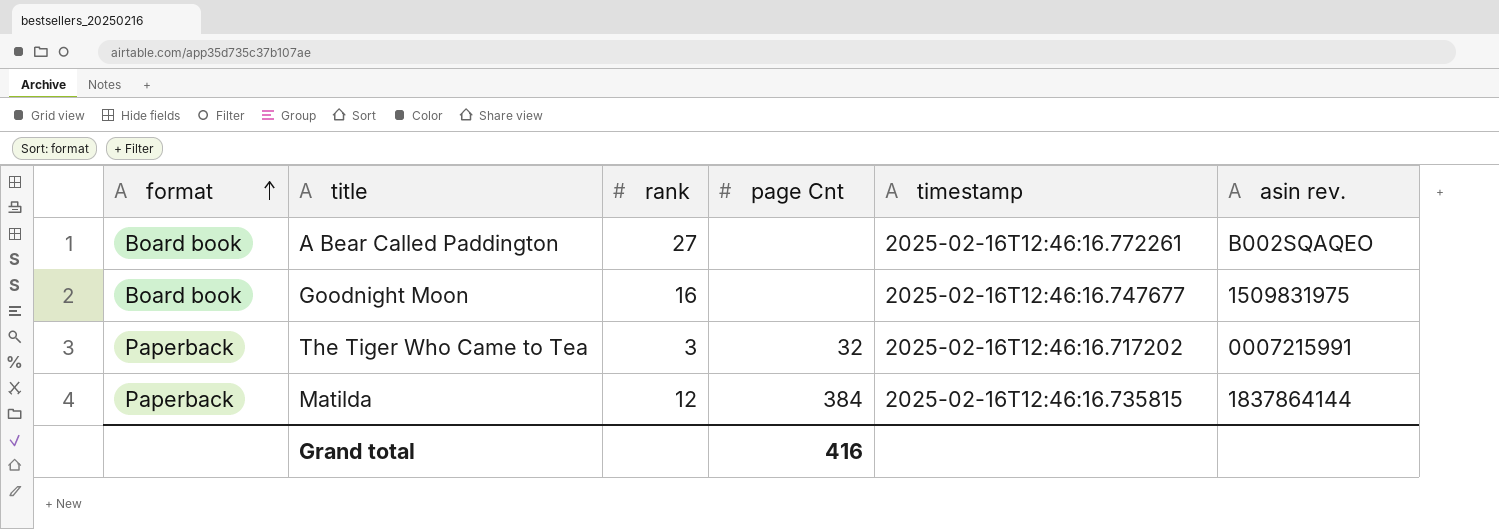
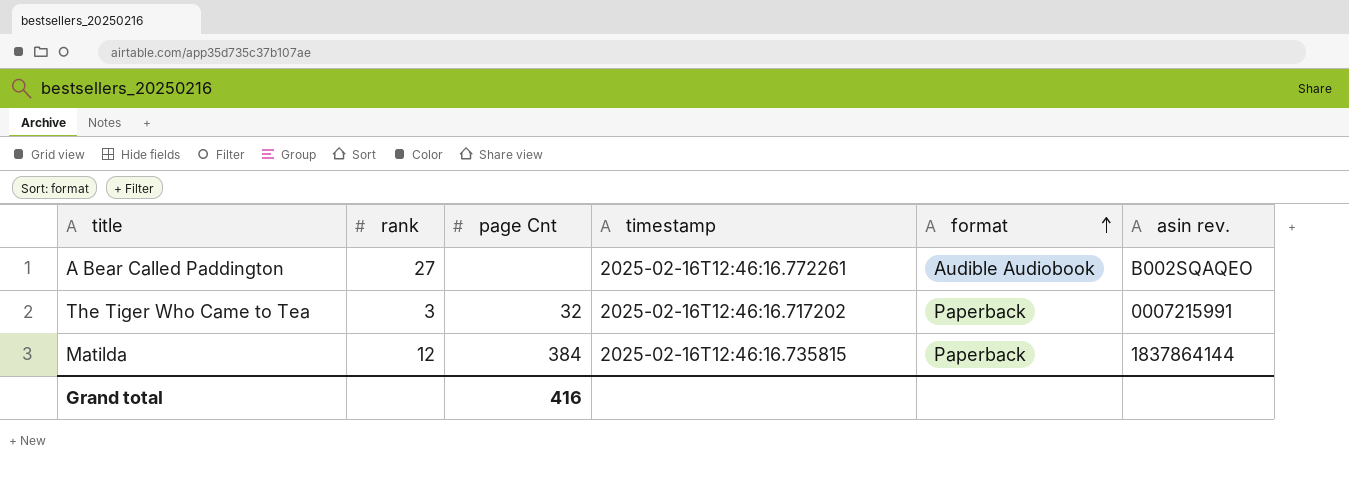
column format | position: 1 -> 5
row Goodnight Moon: Board book | 16 | none | 2025-02-16T12:46:16.747677 | 1509831975 -> none
A Bear Called Paddington | format: Board book -> Audible Audiobook

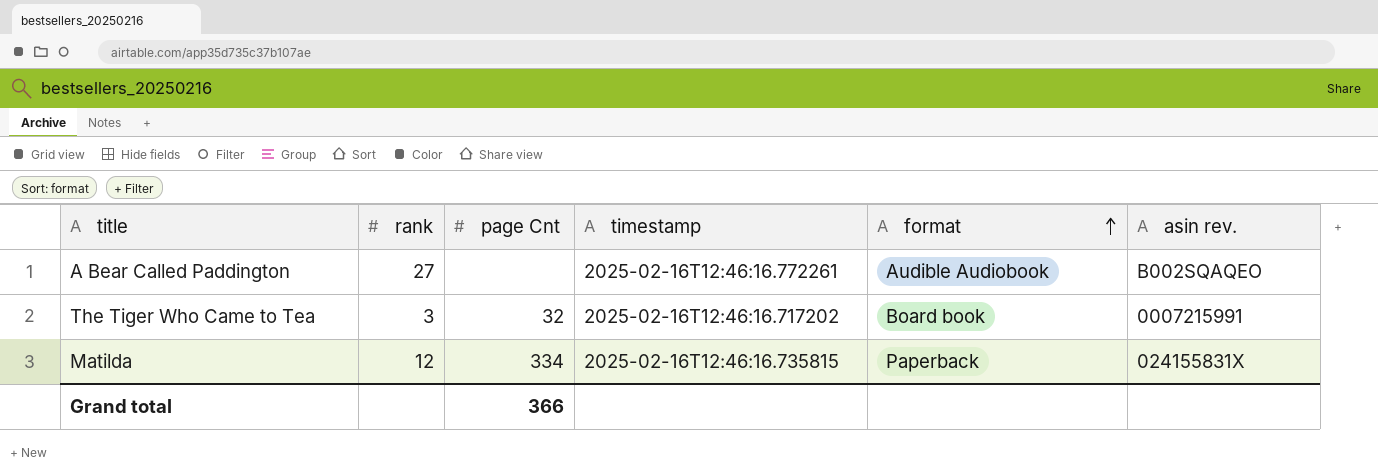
The Tiger Who Came to Tea | format: Paperback -> Board book
Matilda | page Cnt: 384 -> 334
Matilda | asin rev.: 1837864144 -> 024155831X
Grand total | page Cnt: 416 -> 366

